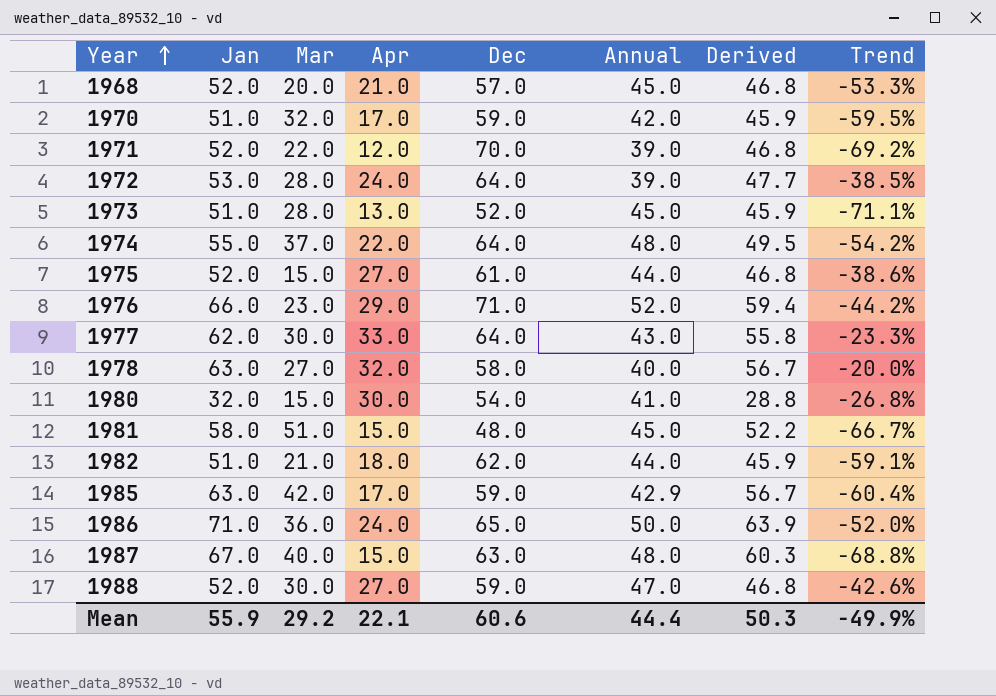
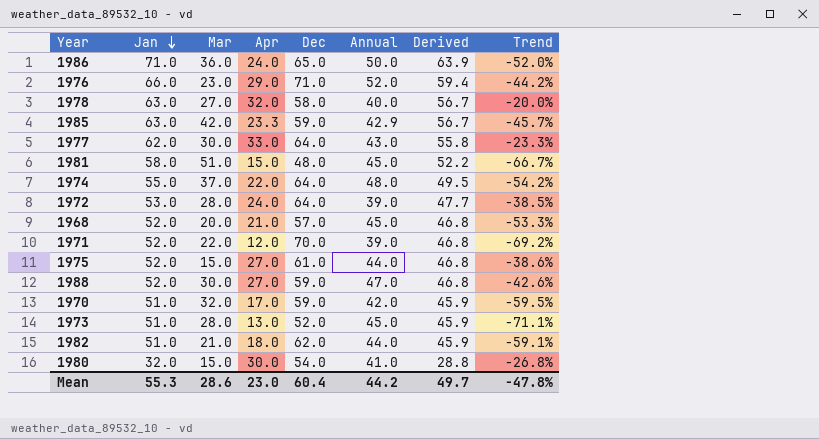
row order: Year ascending -> Jan descending
row 1987: 67.0 | 40.0 | 15.0 | 63.0 | 48.0 | 60.3 | -68.8% -> none
1985 | Apr: 17.0 -> 23.3
1985 | Trend: -60.4% -> -45.7%
Mean | Jan: 55.9 -> 55.3
Mean | Mar: 29.2 -> 28.6
Mean | Apr: 22.1 -> 23.0
Mean | Dec: 60.6 -> 60.4
Mean | Annual: 44.4 -> 44.2
Mean | Derived: 50.3 -> 49.7
Mean | Trend: -49.9% -> -47.8%

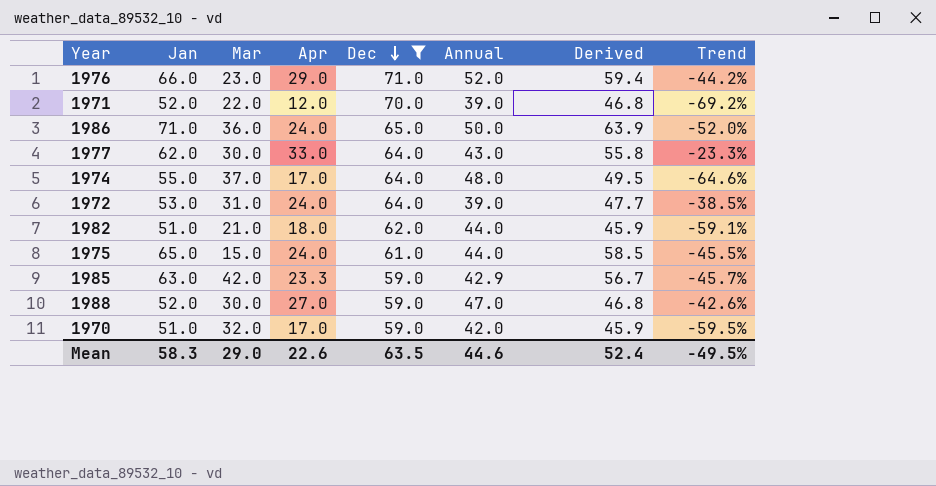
filter: none -> Dec >= 59.0
row order: Jan descending -> Dec descending
1974 | Apr: 22.0 -> 17.0
1974 | Trend: -54.2% -> -64.6%
1972 | Mar: 28.0 -> 31.0
1975 | Jan: 52.0 -> 65.0
1975 | Apr: 27.0 -> 24.0
1975 | Derived: 46.8 -> 58.5
1975 | Trend: -38.6% -> -45.5%
Mean | Jan: 55.3 -> 58.3
Mean | Mar: 28.6 -> 29.0
Mean | Apr: 23.0 -> 22.6
Mean | Dec: 60.4 -> 63.5
Mean | Annual: 44.2 -> 44.6
Mean | Derived: 49.7 -> 52.4
Mean | Trend: -47.8% -> -49.5%

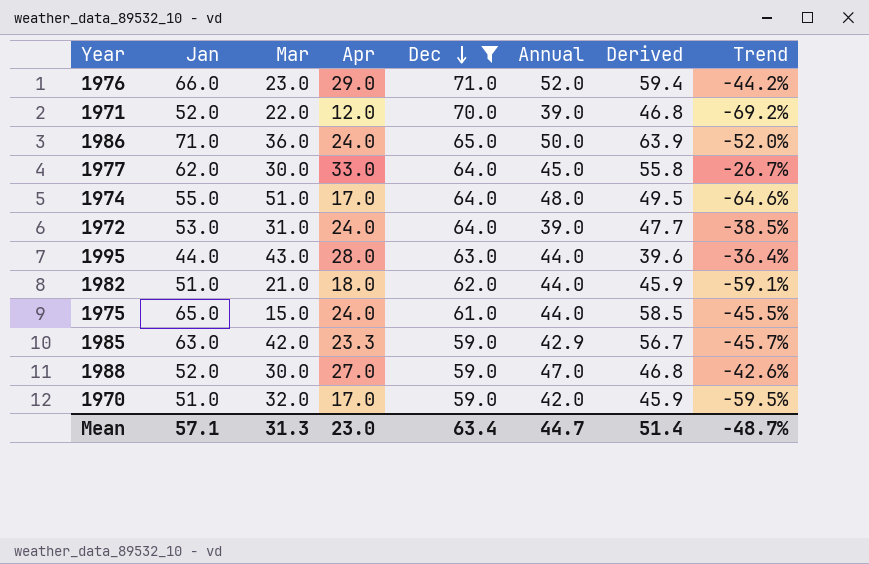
1977 | Annual: 43.0 -> 45.0
1977 | Trend: -23.3% -> -26.7%
1974 | Mar: 37.0 -> 51.0
row 1995: none -> 44.0 | 43.0 | 28.0 | 63.0 | 44.0 | 39.6 | -36.4%
Mean | Jan: 58.3 -> 57.1
Mean | Mar: 29.0 -> 31.3
Mean | Apr: 22.6 -> 23.0
Mean | Dec: 63.5 -> 63.4
Mean | Annual: 44.6 -> 44.7
Mean | Derived: 52.4 -> 51.4
Mean | Trend: -49.5% -> -48.7%

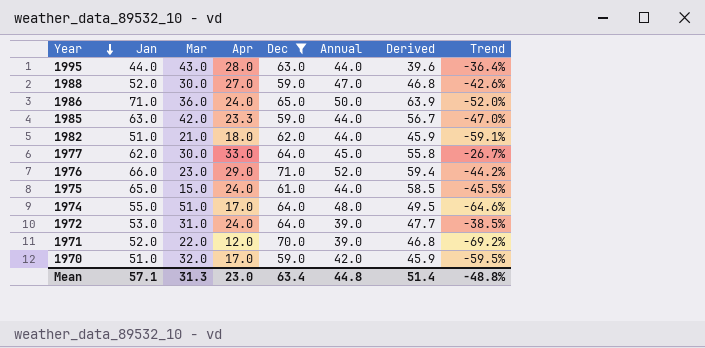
row order: Dec descending -> Year descending
1985 | Annual: 42.9 -> 44.0
1985 | Trend: -45.7% -> -47.0%
Mean | Annual: 44.7 -> 44.8
Mean | Trend: -48.7% -> -48.8%

